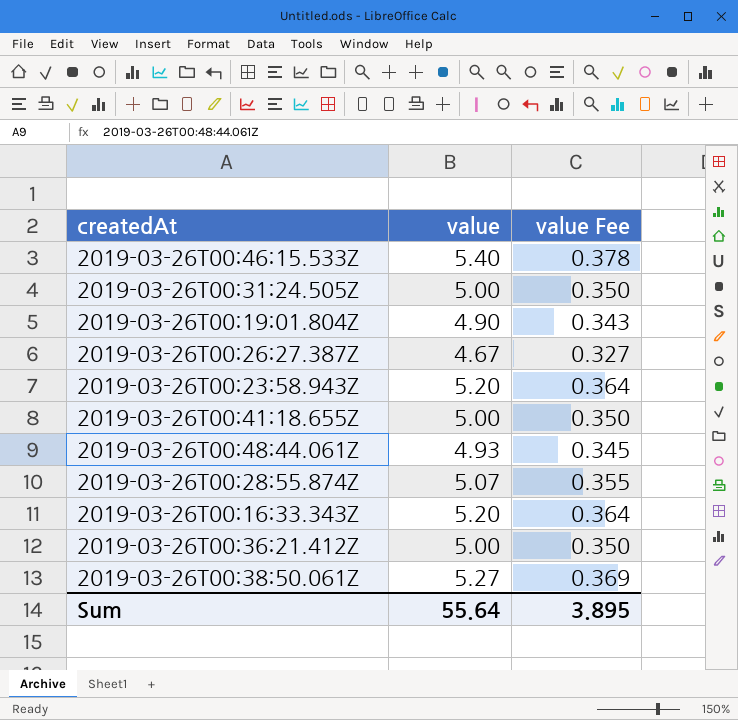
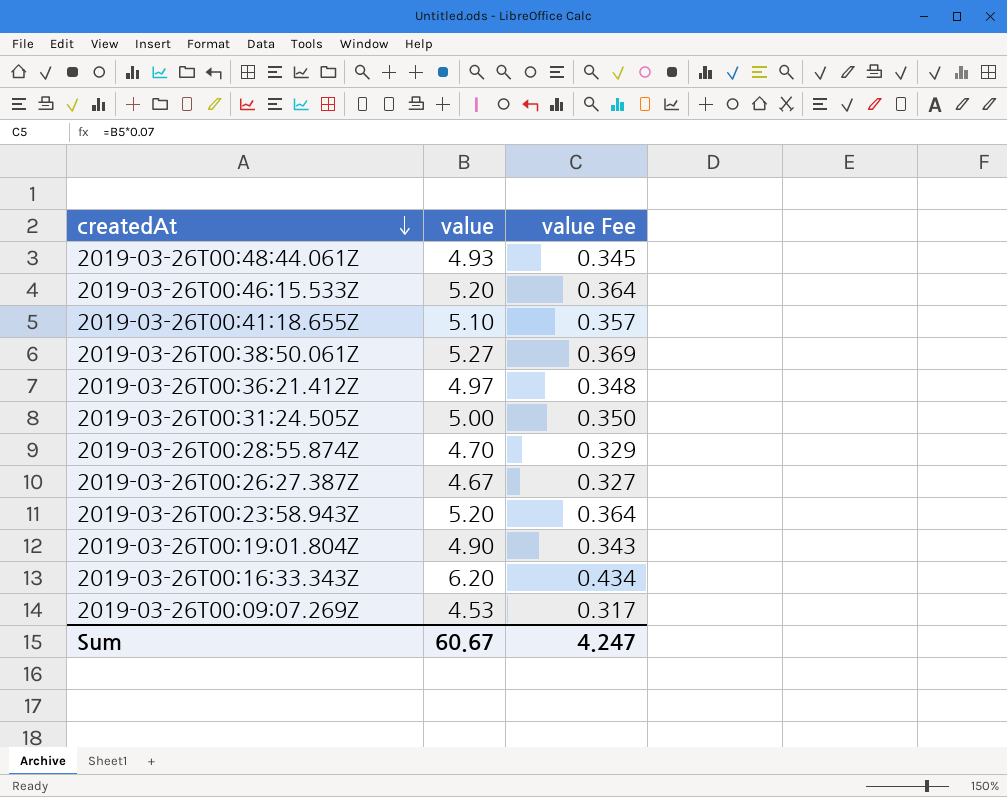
row order: none -> createdAt descending
2019-03-26T00:46:15.533Z | value: 5.40 -> 5.20
2019-03-26T00:46:15.533Z | value Fee: 0.378 -> 0.364
2019-03-26T00:41:18.655Z | value: 5.00 -> 5.10
2019-03-26T00:41:18.655Z | value Fee: 0.350 -> 0.357
2019-03-26T00:36:21.412Z | value: 5.00 -> 4.97
2019-03-26T00:36:21.412Z | value Fee: 0.350 -> 0.348
2019-03-26T00:28:55.874Z | value: 5.07 -> 4.70
2019-03-26T00:28:55.874Z | value Fee: 0.355 -> 0.329
2019-03-26T00:16:33.343Z | value: 5.20 -> 6.20
2019-03-26T00:16:33.343Z | value Fee: 0.364 -> 0.434
row 2019-03-26T00:09:07.269Z: none -> 4.53 | 0.317
Sum | value: 55.64 -> 60.67
Sum | value Fee: 3.895 -> 4.247

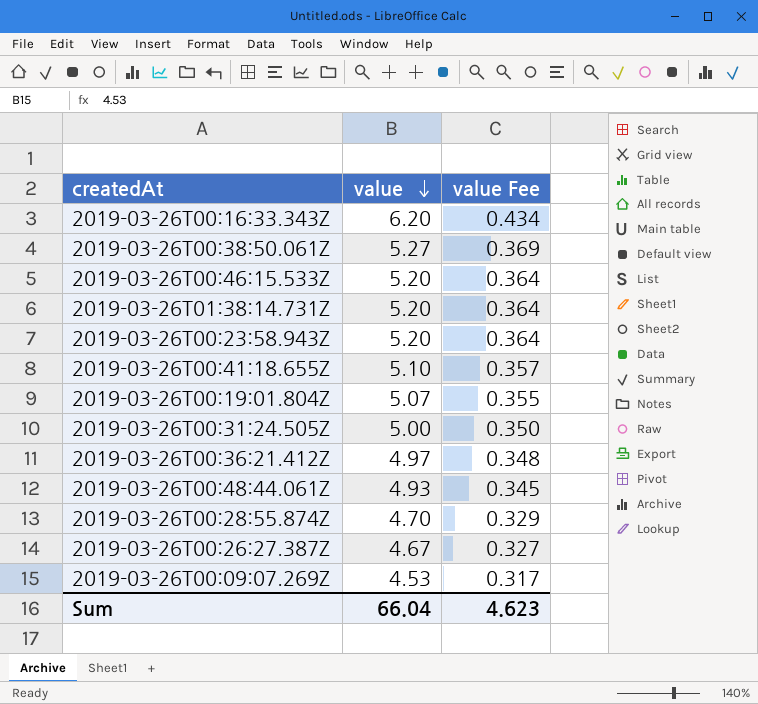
row order: createdAt descending -> value descending
row 2019-03-26T01:38:14.731Z: none -> 5.20 | 0.364
2019-03-26T00:19:01.804Z | value: 4.90 -> 5.07
2019-03-26T00:19:01.804Z | value Fee: 0.343 -> 0.355
Sum | value: 60.67 -> 66.04
Sum | value Fee: 4.247 -> 4.623

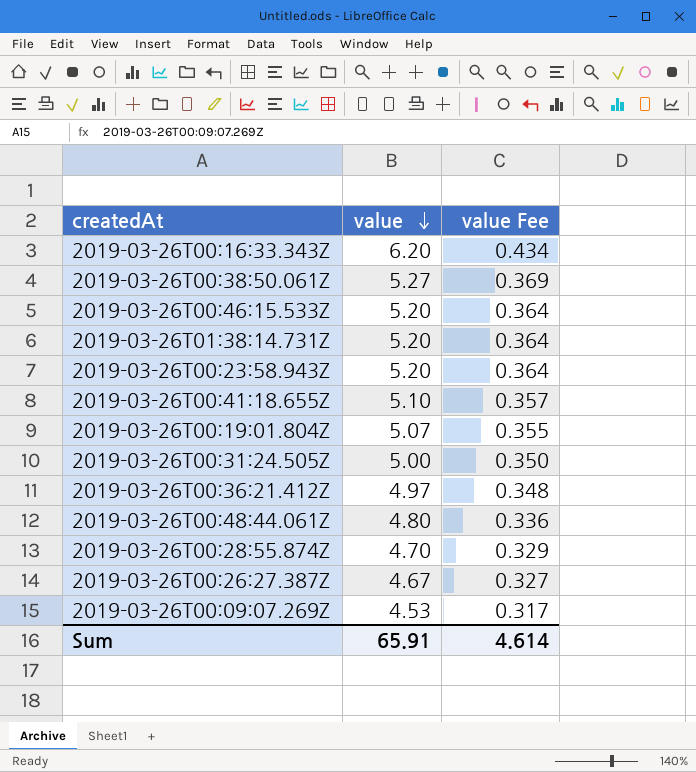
2019-03-26T00:48:44.061Z | value: 4.93 -> 4.80
2019-03-26T00:48:44.061Z | value Fee: 0.345 -> 0.336
Sum | value: 66.04 -> 65.91
Sum | value Fee: 4.623 -> 4.614

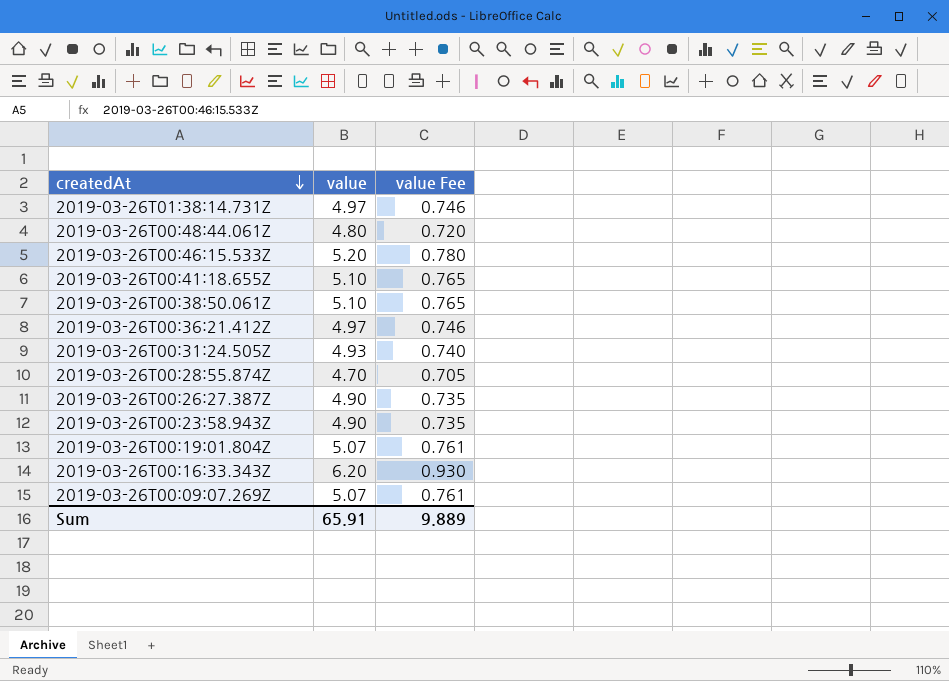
row order: value descending -> createdAt descending
column value Fee | formula: [value] * 0.07 -> [value] * 0.15
2019-03-26T01:38:14.731Z | value: 5.20 -> 4.97
2019-03-26T00:38:50.061Z | value: 5.27 -> 5.10
2019-03-26T00:31:24.505Z | value: 5.00 -> 4.93
2019-03-26T00:26:27.387Z | value: 4.67 -> 4.90
2019-03-26T00:23:58.943Z | value: 5.20 -> 4.90
2019-03-26T00:09:07.269Z | value: 4.53 -> 5.07
Sum | value Fee: 4.614 -> 9.889

